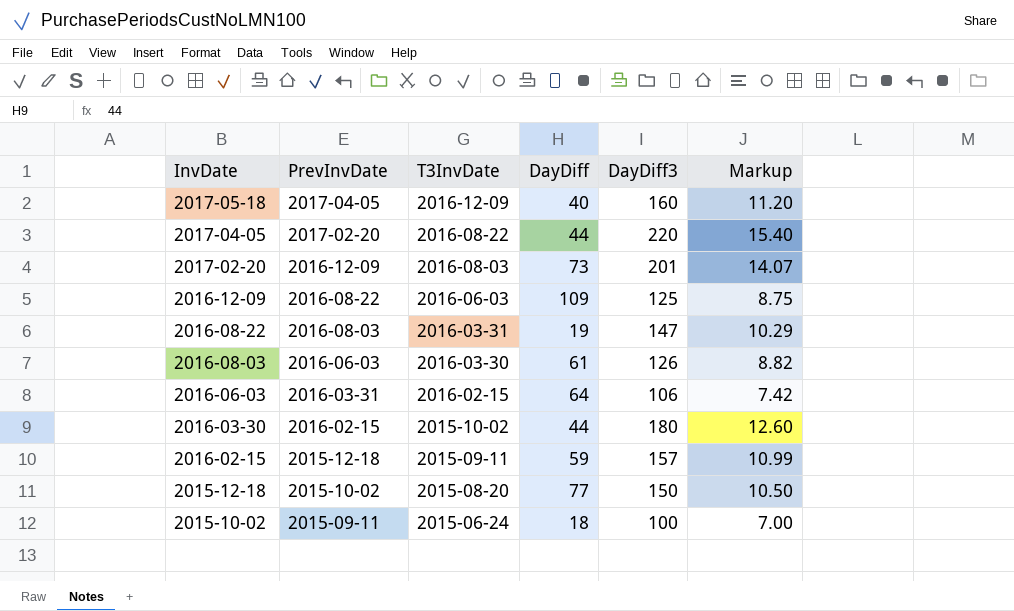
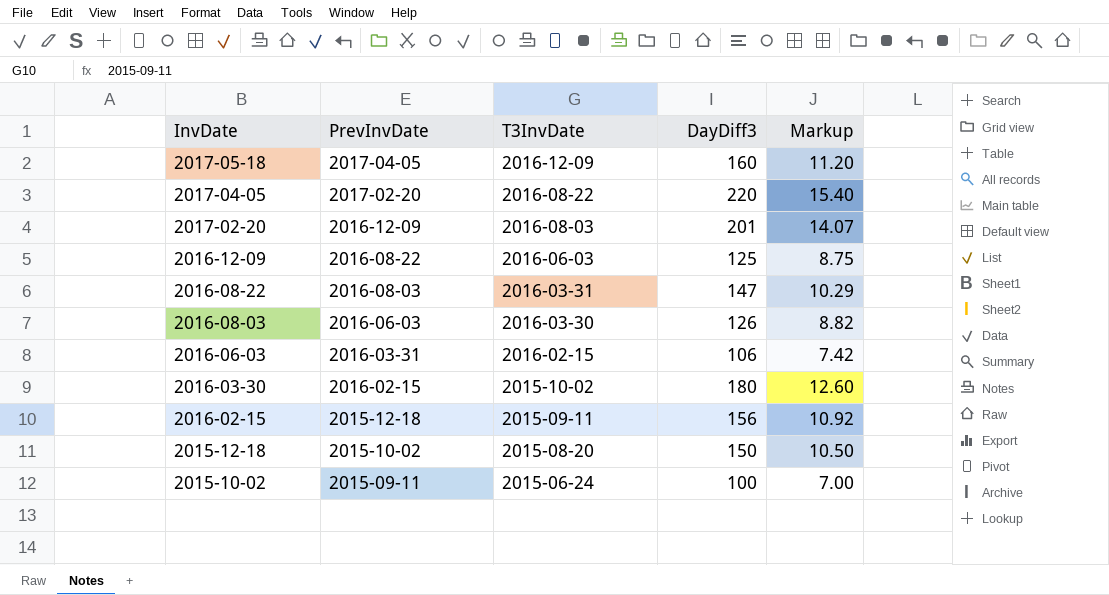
column DayDiff | position: 4 -> none
2016-02-15 | DayDiff3: 157 -> 156
2016-02-15 | Markup: 10.99 -> 10.92

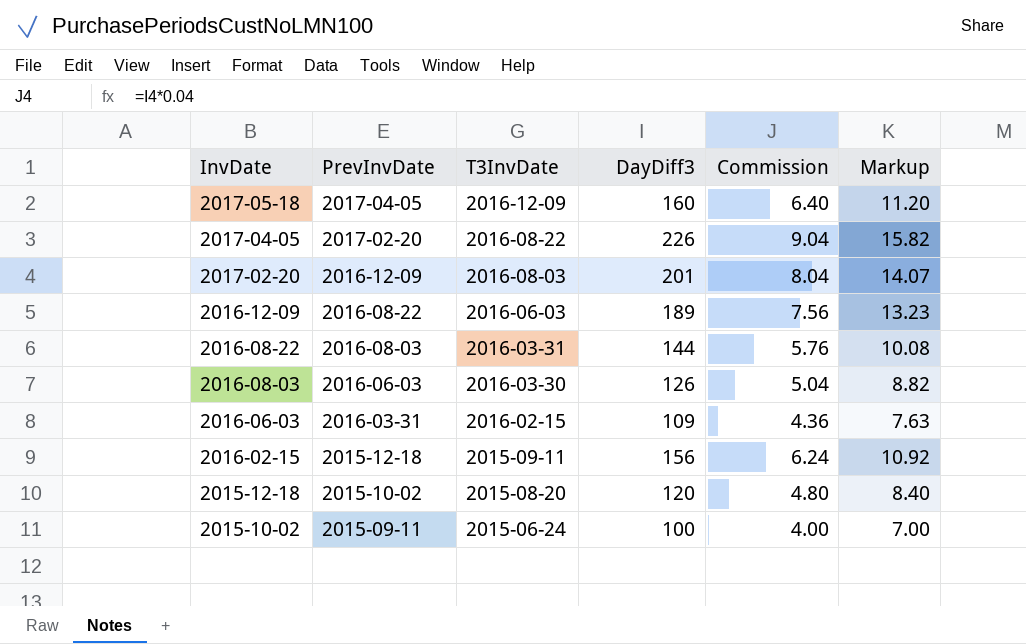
column Commission | formula: none -> [DayDiff3] * 0.04
row 2016-03-30: 2016-02-15 | 2015-10-02 | 180 | 12.60 -> none
2017-04-05 | DayDiff3: 220 -> 226
2017-04-05 | Markup: 15.40 -> 15.82
2016-12-09 | DayDiff3: 125 -> 189
2016-12-09 | Markup: 8.75 -> 13.23
2016-08-22 | DayDiff3: 147 -> 144
2016-08-22 | Markup: 10.29 -> 10.08
2016-06-03 | DayDiff3: 106 -> 109
2016-06-03 | Markup: 7.42 -> 7.63
2015-12-18 | DayDiff3: 150 -> 120
2015-12-18 | Markup: 10.50 -> 8.40

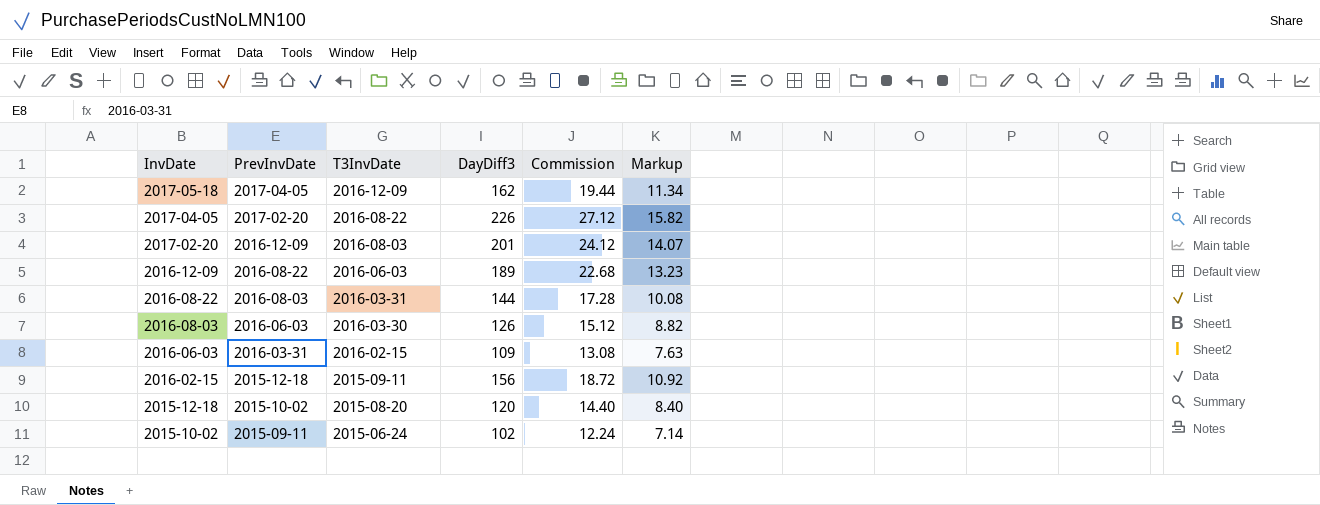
column Commission | formula: [DayDiff3] * 0.04 -> [DayDiff3] * 0.12
2017-05-18 | DayDiff3: 160 -> 162
2017-05-18 | Markup: 11.20 -> 11.34
2015-10-02 | DayDiff3: 100 -> 102
2015-10-02 | Markup: 7.00 -> 7.14

